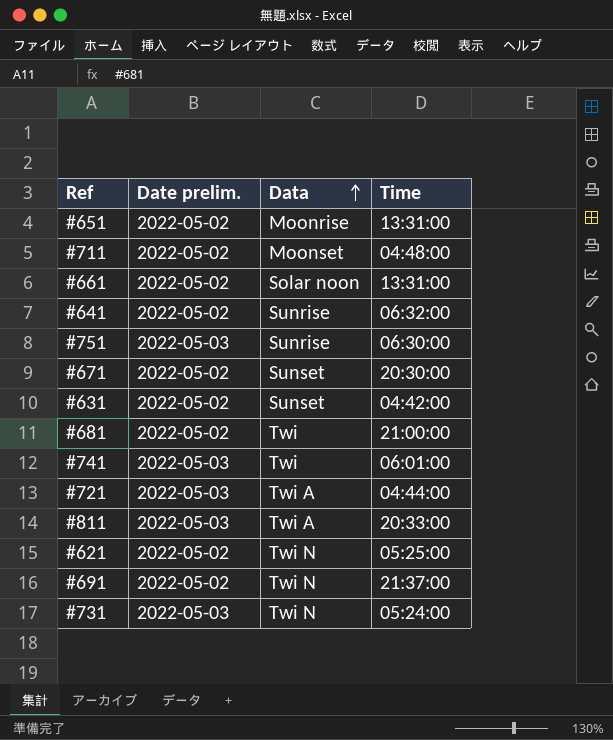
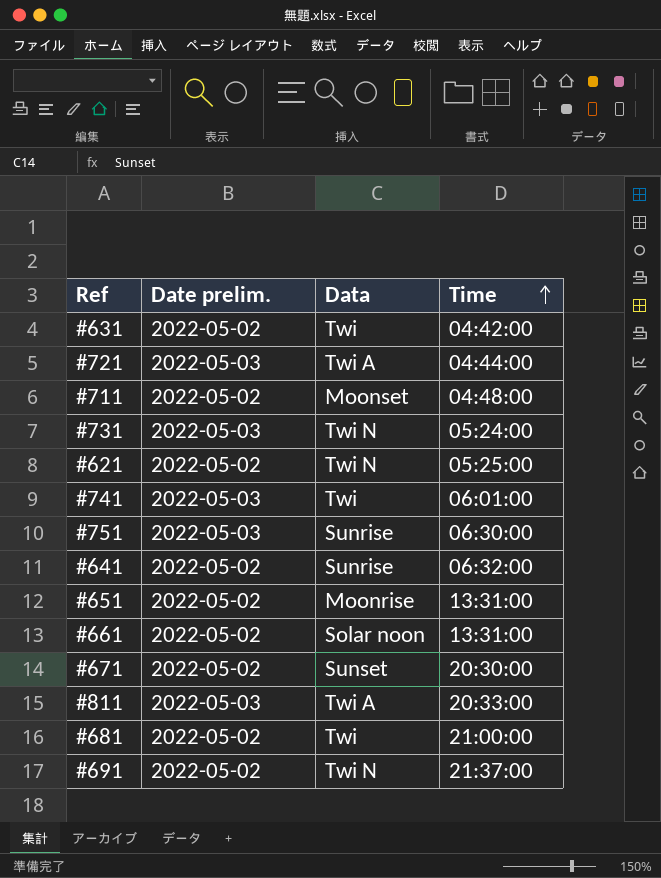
row order: Data ascending -> Time ascending
#631 | Data: Sunset -> Twi

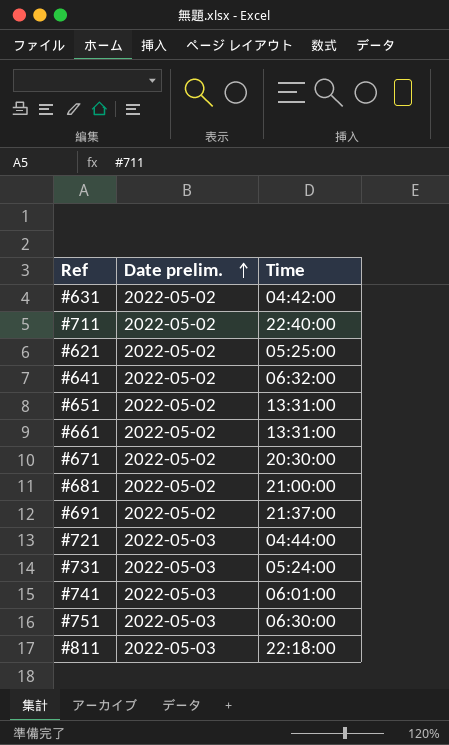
row order: Time ascending -> Date prelim. ascending
column Data | position: 3 -> none
#711 | Time: 04:48:00 -> 22:40:00
#811 | Time: 20:33:00 -> 22:18:00

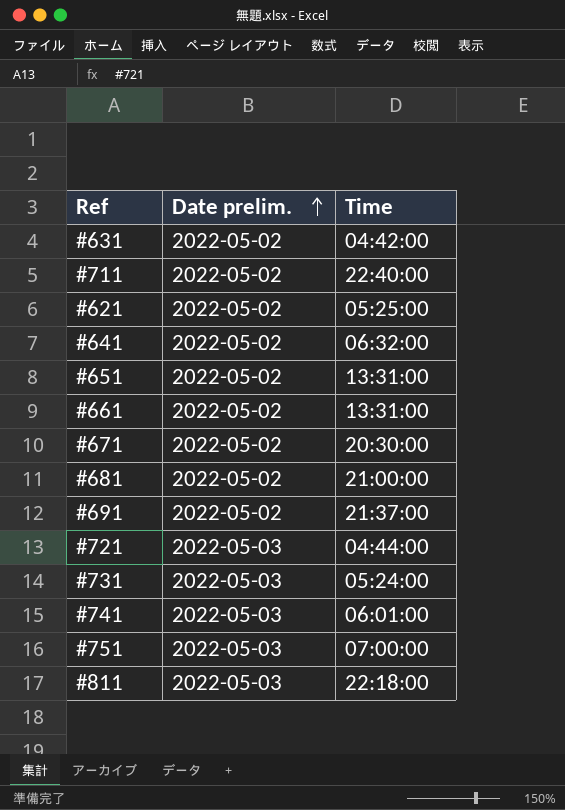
#751 | Time: 06:30:00 -> 07:00:00

